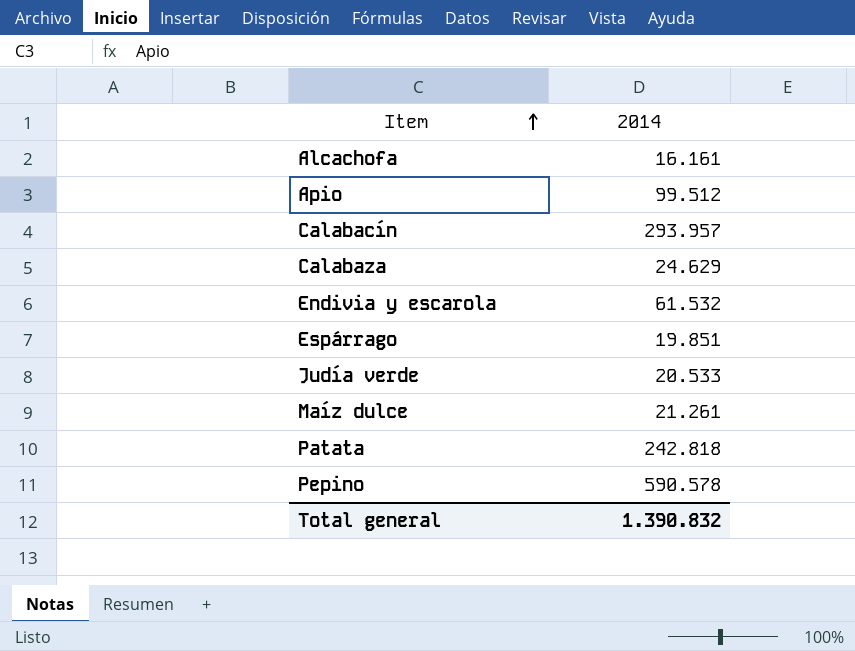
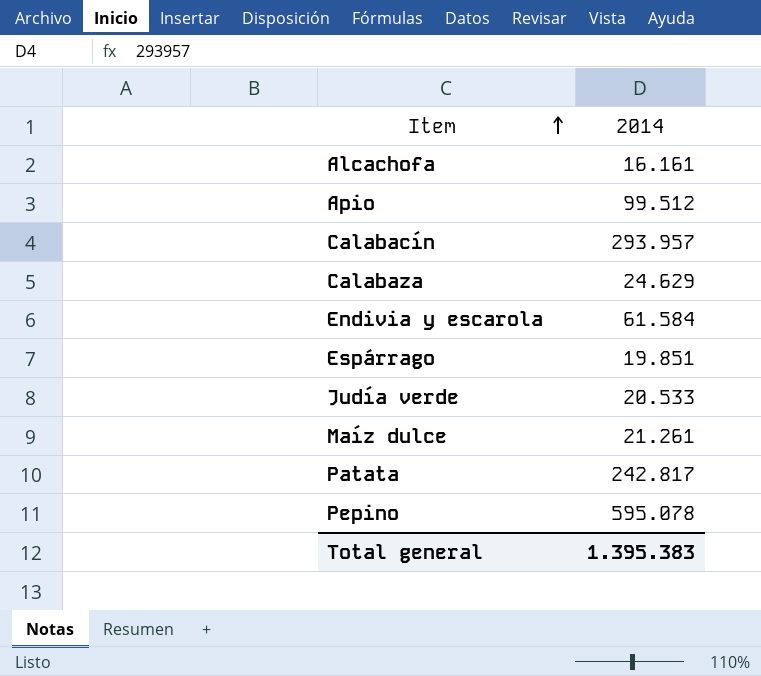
Endivia y escarola | 2014: 61.532 -> 61.584
Patata | 2014: 242.818 -> 242.817
Pepino | 2014: 590.578 -> 595.078
Total general | 2014: 1.390.832 -> 1.395.383

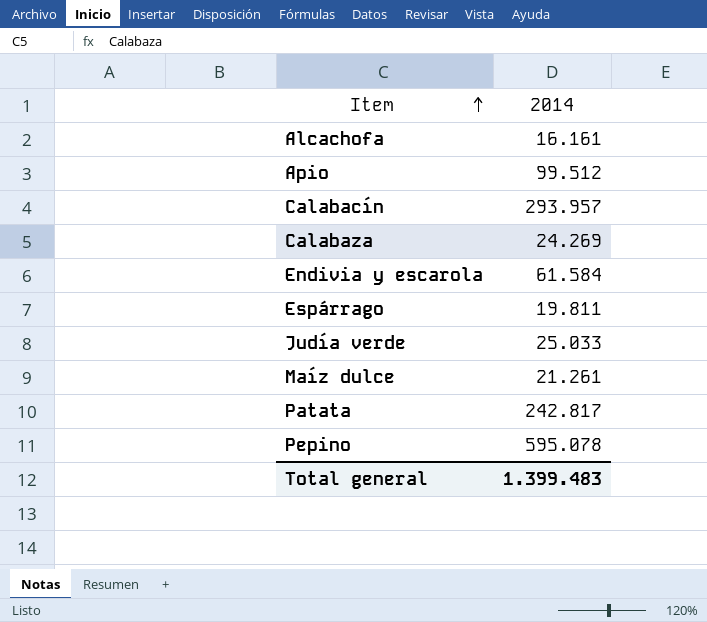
Calabaza | 2014: 24.629 -> 24.269
Espárrago | 2014: 19.851 -> 19.811
Judía verde | 2014: 20.533 -> 25.033
Total general | 2014: 1.395.383 -> 1.399.483

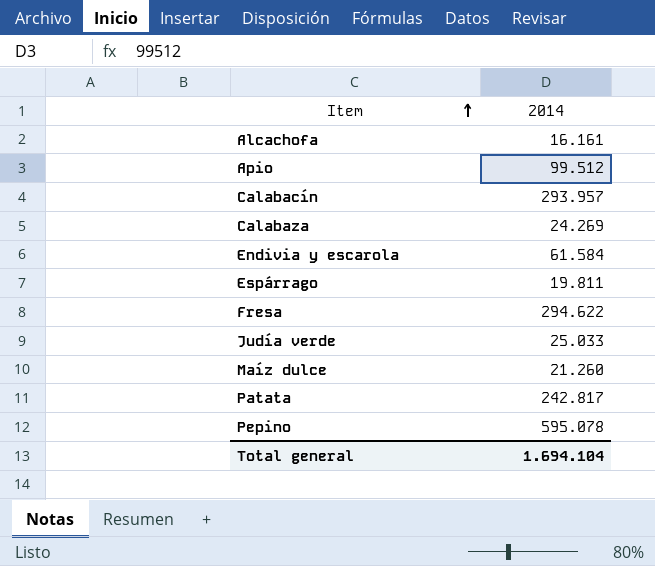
row Fresa: none -> 294.622
Maíz dulce | 2014: 21.261 -> 21.260
Total general | 2014: 1.399.483 -> 1.694.104

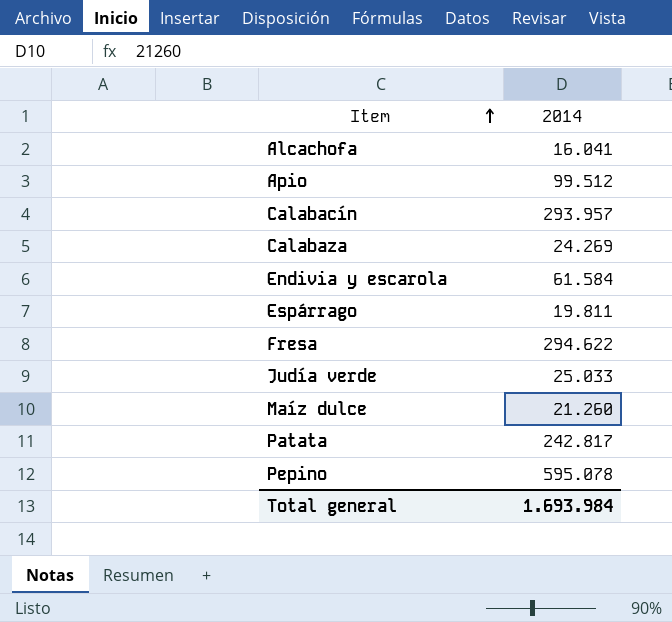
Alcachofa | 2014: 16.161 -> 16.041
Total general | 2014: 1.694.104 -> 1.693.984

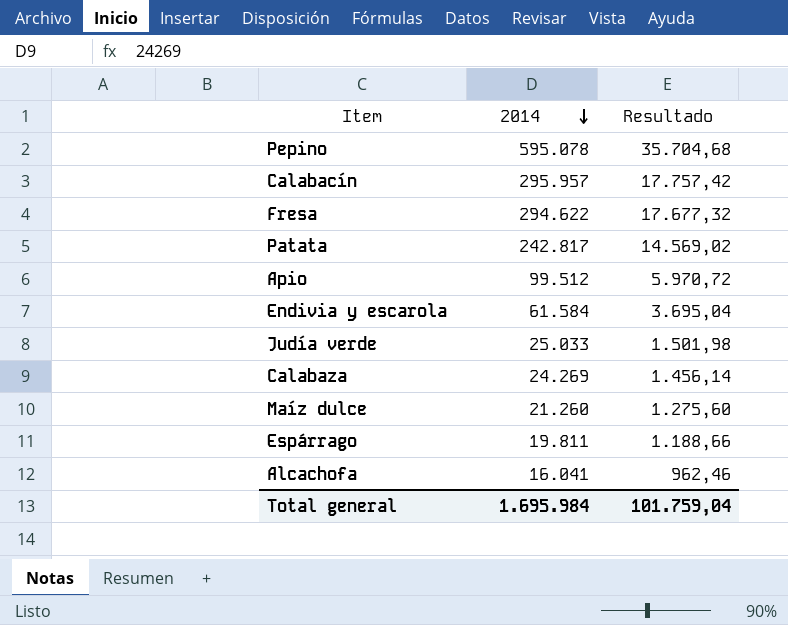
row order: Item ascending -> 2014 descending
column Resultado | formula: none -> [2014] * 0,06
Calabacín | 2014: 293.957 -> 295.957
Total general | 2014: 1.693.984 -> 1.695.984

